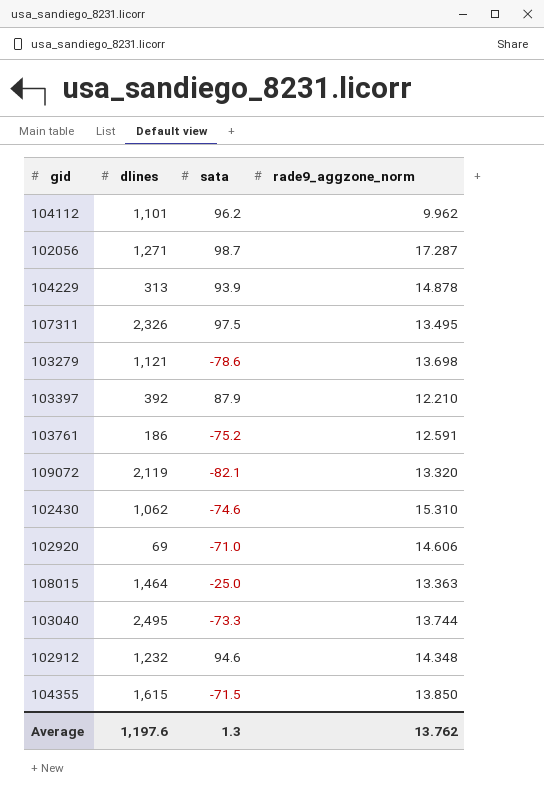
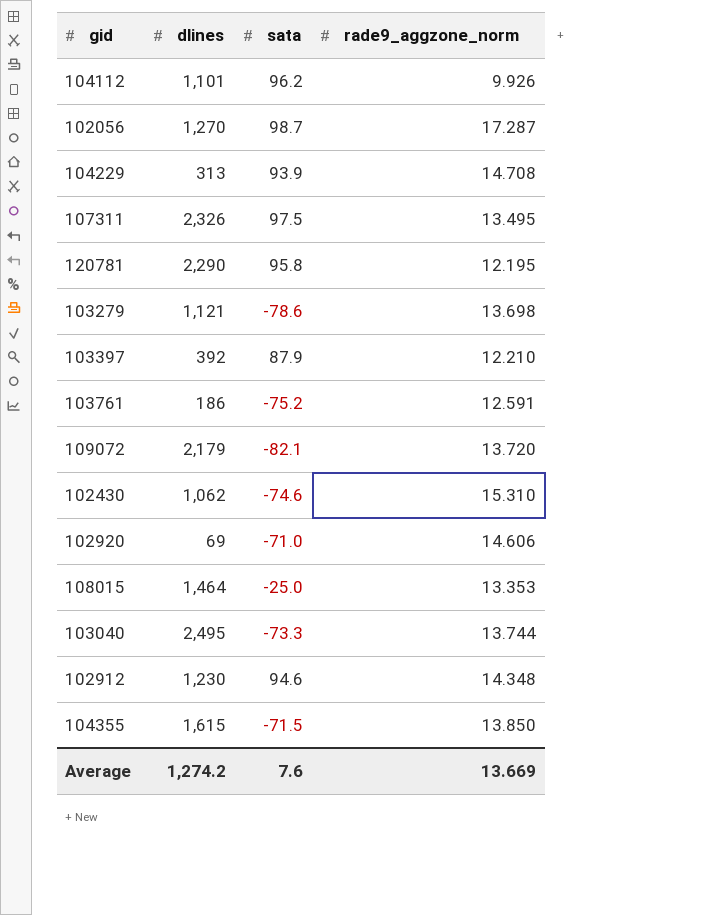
104112 | rade9_aggzone_norm: 9.962 -> 9.926
102056 | dlines: 1,271 -> 1,270
104229 | rade9_aggzone_norm: 14.878 -> 14.708
row 120781: none -> 2,290 | 95.8 | 12.195
109072 | dlines: 2,119 -> 2,179
109072 | rade9_aggzone_norm: 13.320 -> 13.720
108015 | rade9_aggzone_norm: 13.363 -> 13.353
102912 | dlines: 1,232 -> 1,230
Average | dlines: 1,197.6 -> 1,274.2
Average | sata: 1.3 -> 7.6
Average | rade9_aggzone_norm: 13.762 -> 13.669

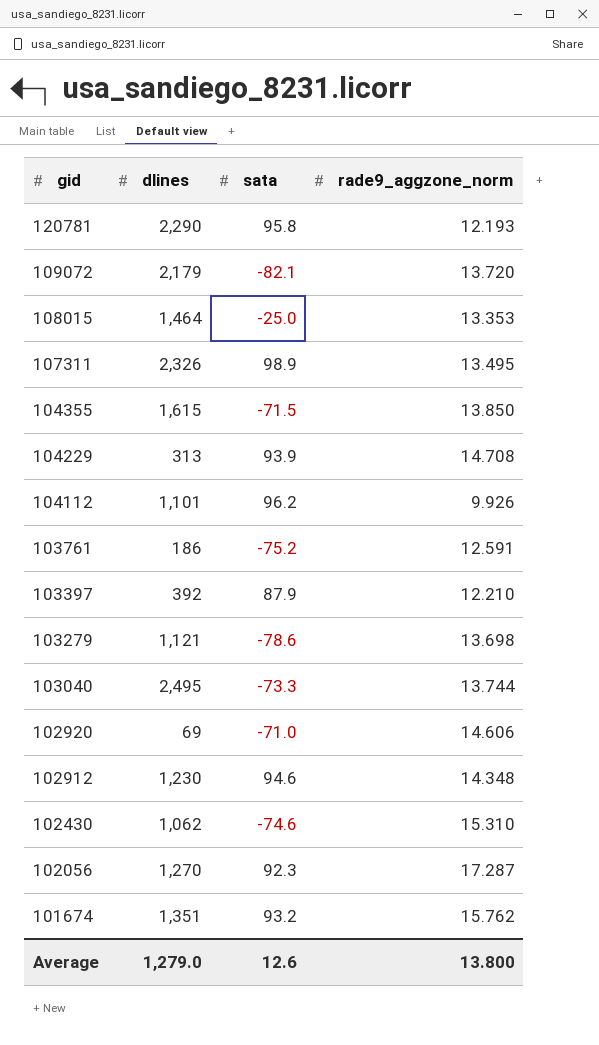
row order: none -> gid descending
120781 | rade9_aggzone_norm: 12.195 -> 12.193
107311 | sata: 97.5 -> 98.9
102056 | sata: 98.7 -> 92.3
row 101674: none -> 1,351 | 93.2 | 15.762
Average | dlines: 1,274.2 -> 1,279.0
Average | sata: 7.6 -> 12.6
Average | rade9_aggzone_norm: 13.669 -> 13.800

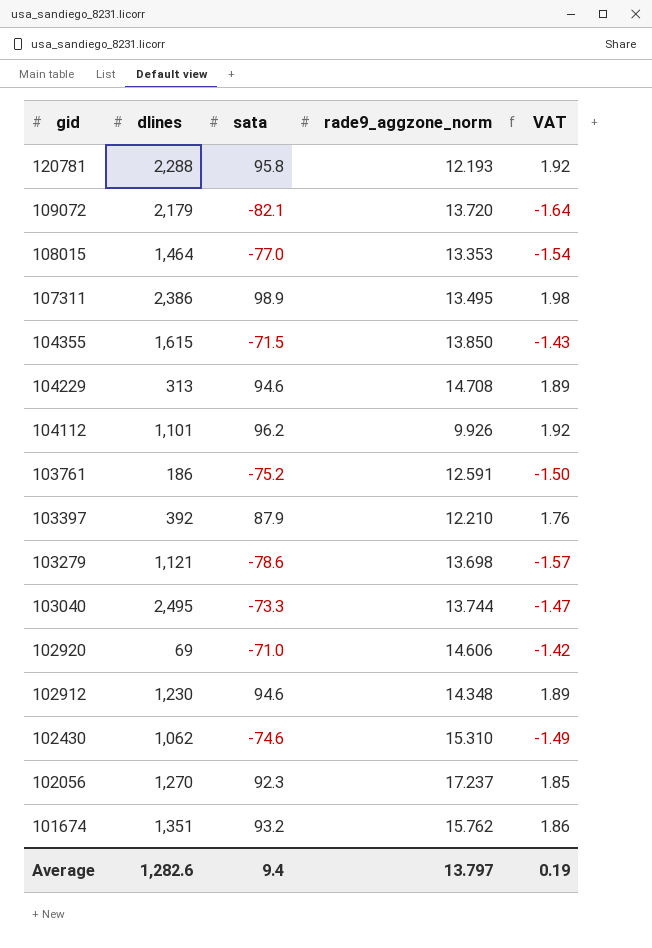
column VAT | formula: none -> [sata] * 0.02
120781 | dlines: 2,290 -> 2,288
108015 | sata: -25.0 -> -77.0
107311 | dlines: 2,326 -> 2,386
104229 | sata: 93.9 -> 94.6
102056 | rade9_aggzone_norm: 17.287 -> 17.237
Average | dlines: 1,279.0 -> 1,282.6
Average | sata: 12.6 -> 9.4
Average | rade9_aggzone_norm: 13.800 -> 13.797

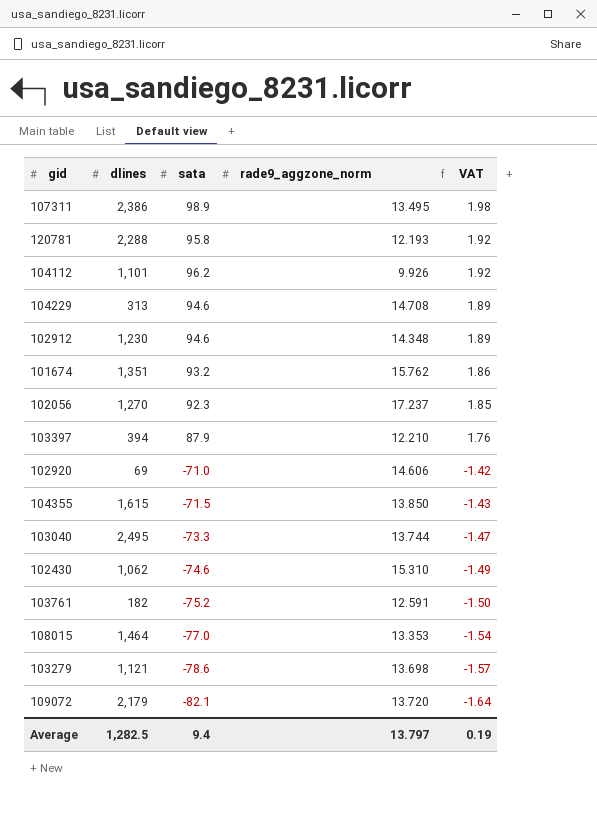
row order: gid descending -> VAT descending
103397 | dlines: 392 -> 394
103761 | dlines: 186 -> 182
Average | dlines: 1,282.6 -> 1,282.5

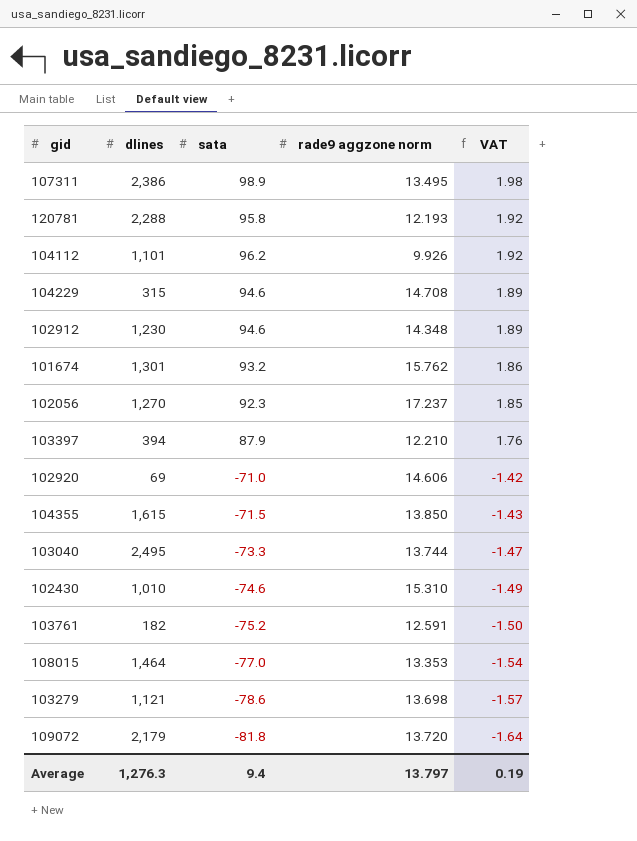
column name: rade9_aggzone_norm -> rade9 aggzone norm
104229 | dlines: 313 -> 315
101674 | dlines: 1,351 -> 1,301
102430 | dlines: 1,062 -> 1,010
109072 | sata: -82.1 -> -81.8
Average | dlines: 1,282.5 -> 1,276.3

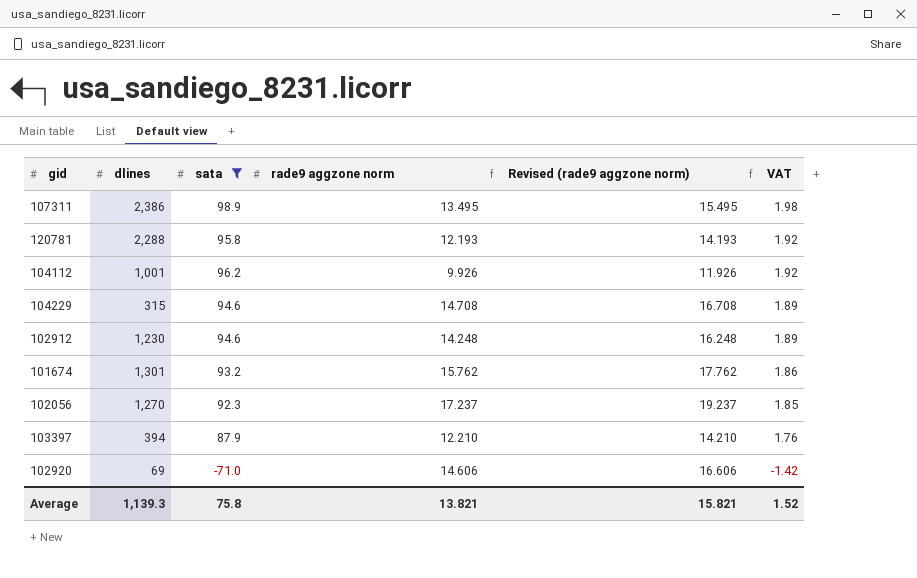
filter: none -> sata >= -71.0
column Revised (rade9 aggzone norm) | formula: none -> [rade9 aggzone norm] + 2
104112 | dlines: 1,101 -> 1,001
102912 | rade9 aggzone norm: 14.348 -> 14.248
Average | dlines: 1,276.3 -> 1,139.3
Average | sata: 9.4 -> 75.8
Average | rade9 aggzone norm: 13.797 -> 13.821
Average | VAT: 0.19 -> 1.52

